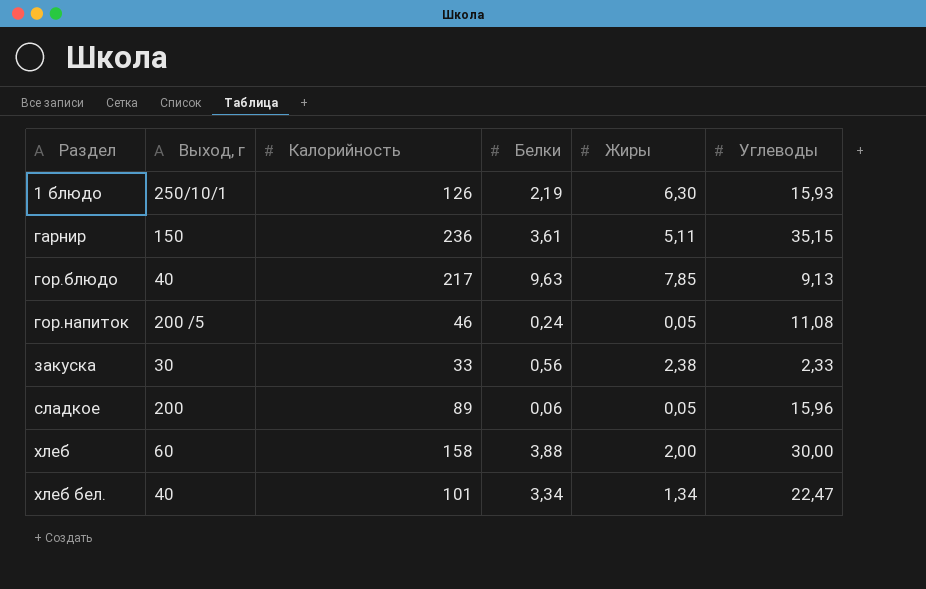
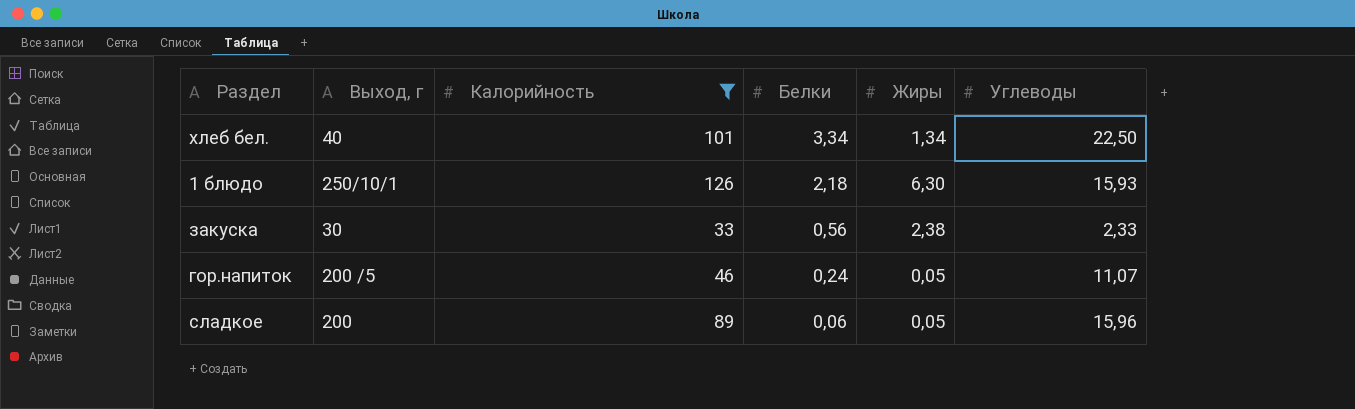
filter: none -> Калорийность <= 126
row order: Раздел ascending -> Белки descending
хлеб бел. | Углеводы: 22,47 -> 22,50
1 блюдо | Белки: 2,19 -> 2,18
гор.напиток | Углеводы: 11,08 -> 11,07

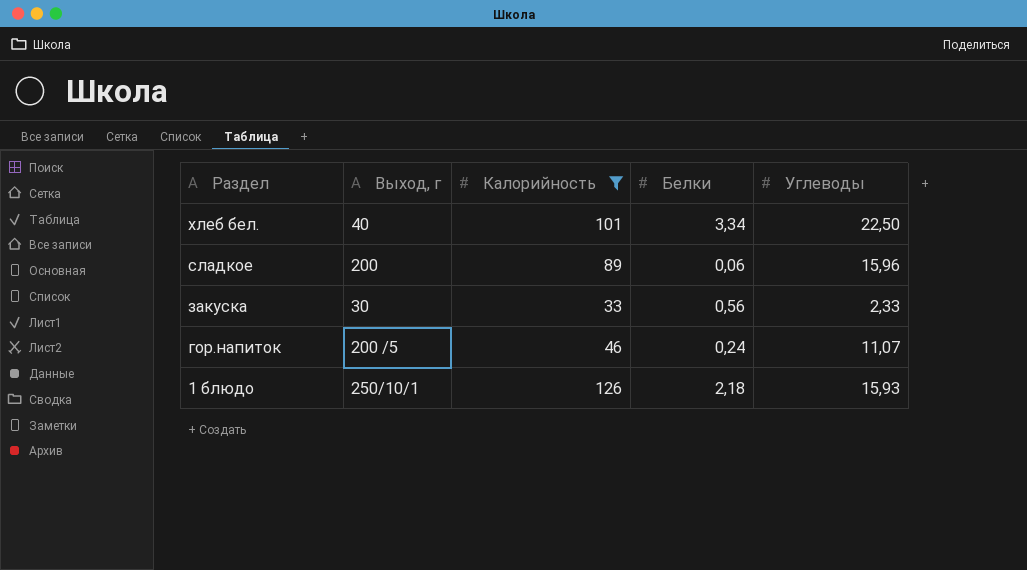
row order: Белки descending -> Раздел descending
column Жиры | position: 5 -> none

